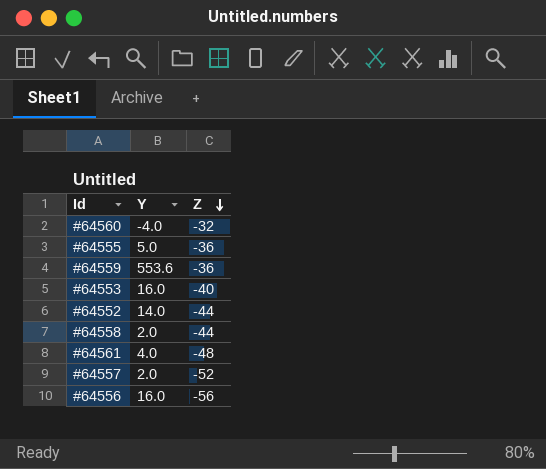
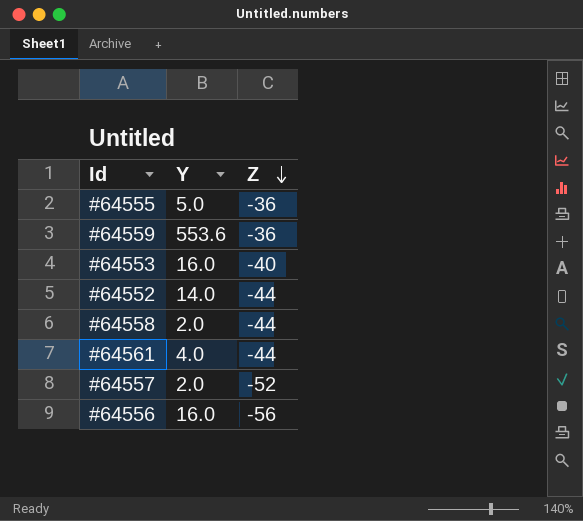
row #64560: -4.0 | -32 -> none
#64561 | Z: -48 -> -44

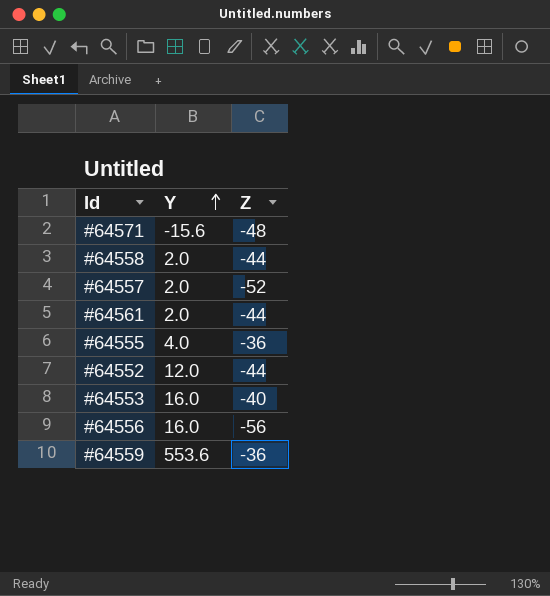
row order: Z descending -> Y ascending
row #64571: none -> -15.6 | -48
#64561 | Y: 4.0 -> 2.0
#64555 | Y: 5.0 -> 4.0
#64552 | Y: 14.0 -> 12.0

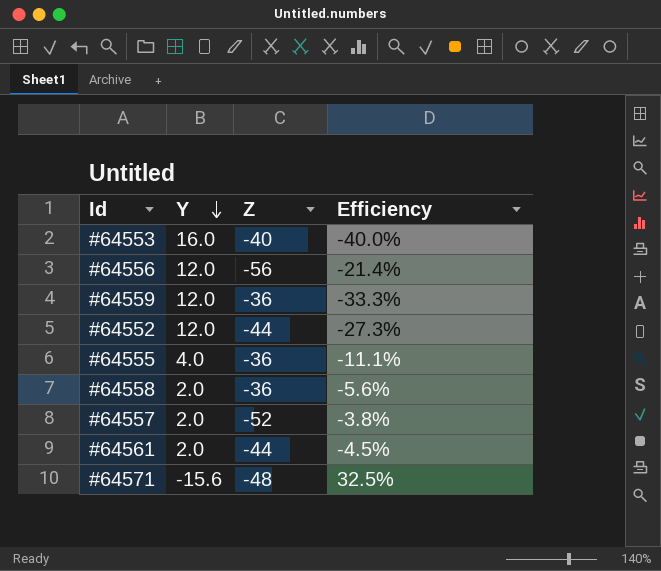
row order: Y ascending -> Y descending
column Efficiency | formula: none -> [Y] / [Z]
#64556 | Y: 16.0 -> 12.0
#64559 | Y: 553.6 -> 12.0
#64558 | Z: -44 -> -36

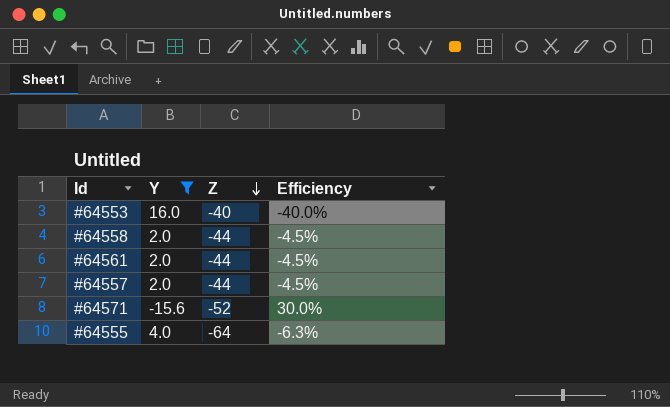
filter: none -> Y != 12.0
row order: Y descending -> Z descending
#64558 | Z: -36 -> -44
#64558 | Efficiency: -5.6% -> -4.5%
#64557 | Z: -52 -> -44
#64557 | Efficiency: -3.8% -> -4.5%
#64571 | Z: -48 -> -52
#64571 | Efficiency: 32.5% -> 30.0%
#64555 | Z: -36 -> -64
#64555 | Efficiency: -11.1% -> -6.3%

